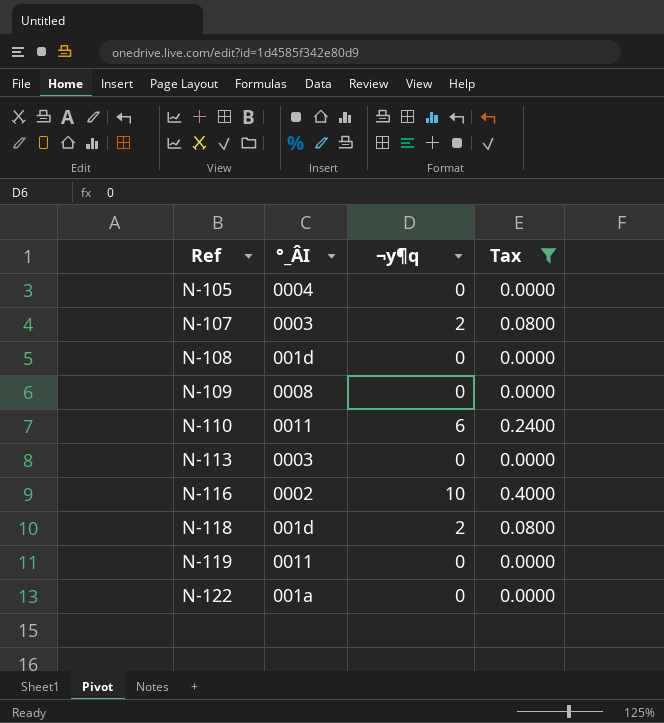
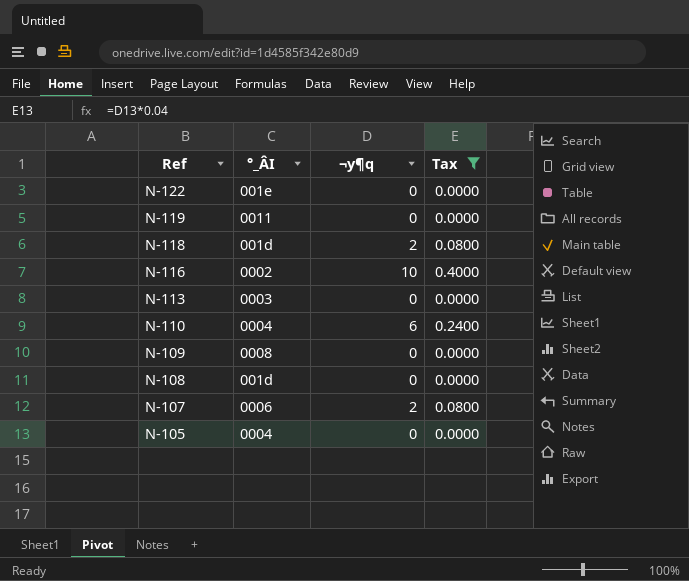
row order: Ref ascending -> Ref descending
N-122 | °_ÂI: 001a -> 001e
N-110 | °_ÂI: 0011 -> 0004
N-107 | °_ÂI: 0003 -> 0006

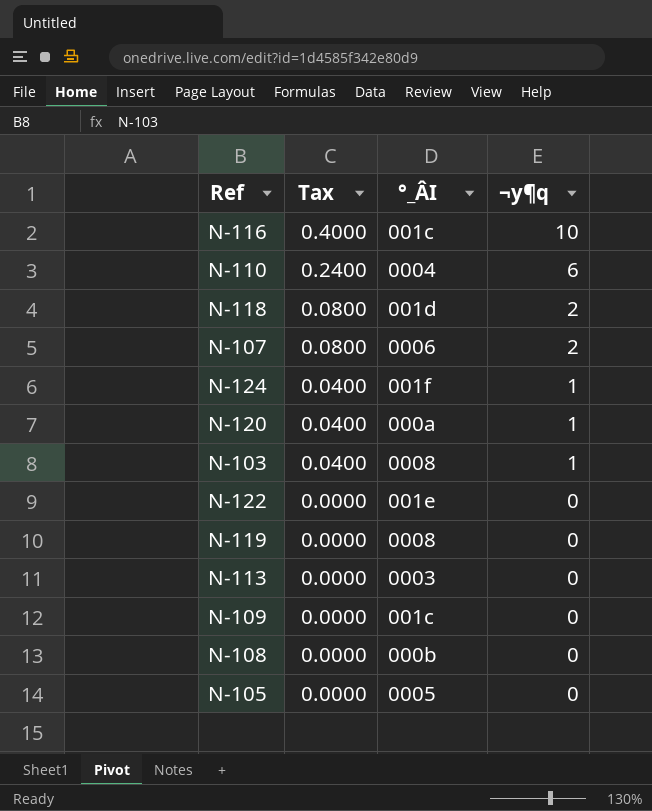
filter: Tax != 0.0400 -> none
row order: Ref descending -> Tax descending
column Tax | position: 4 -> 2
N-116 | °_ÂI: 0002 -> 001c
N-119 | °_ÂI: 0011 -> 0008
N-109 | °_ÂI: 0008 -> 001c
N-108 | °_ÂI: 001d -> 000b
N-105 | °_ÂI: 0004 -> 0005

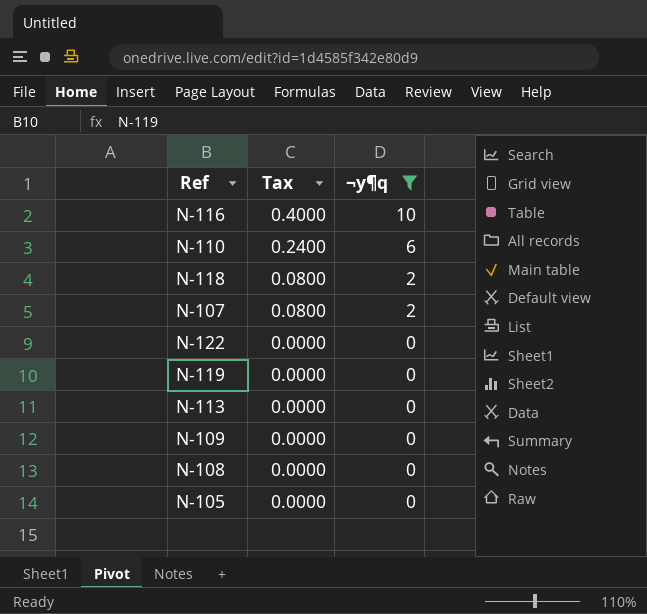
filter: none -> ¬y¶q != 1
column °_ÂI | position: 3 -> none

